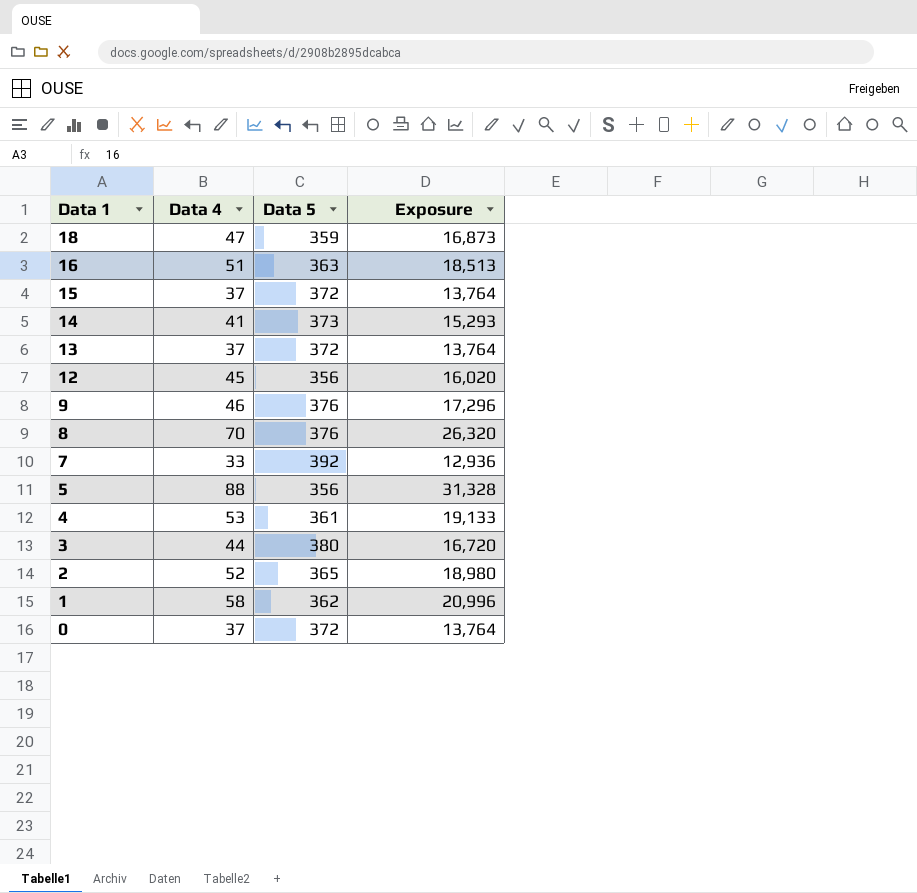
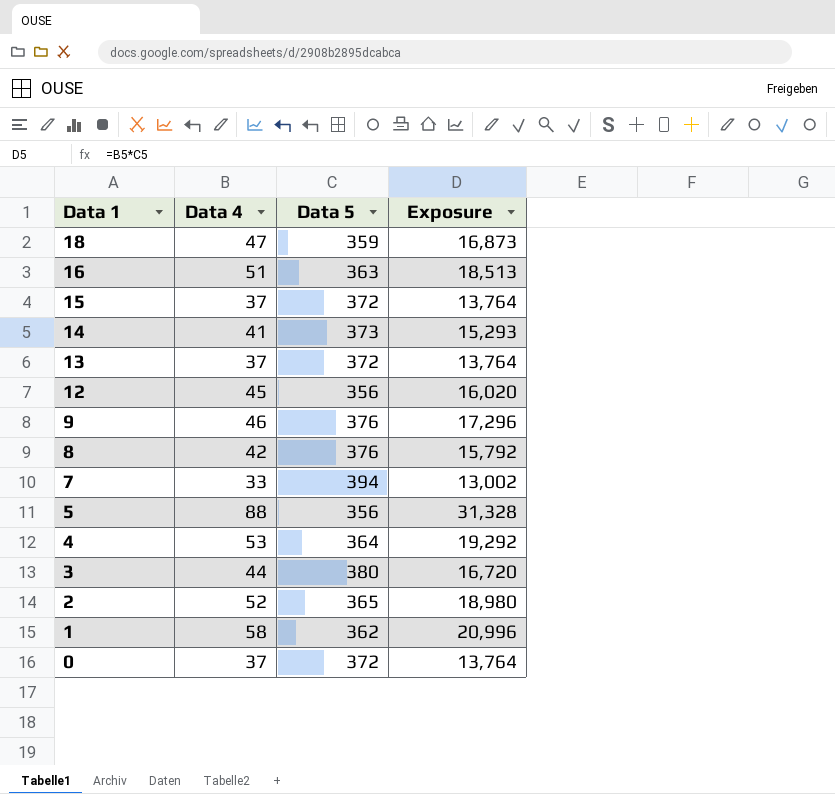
8 | Data 4: 70 -> 42
8 | Exposure: 26,320 -> 15,792
7 | Data 5: 392 -> 394
7 | Exposure: 12,936 -> 13,002
4 | Data 5: 361 -> 364
4 | Exposure: 19,133 -> 19,292

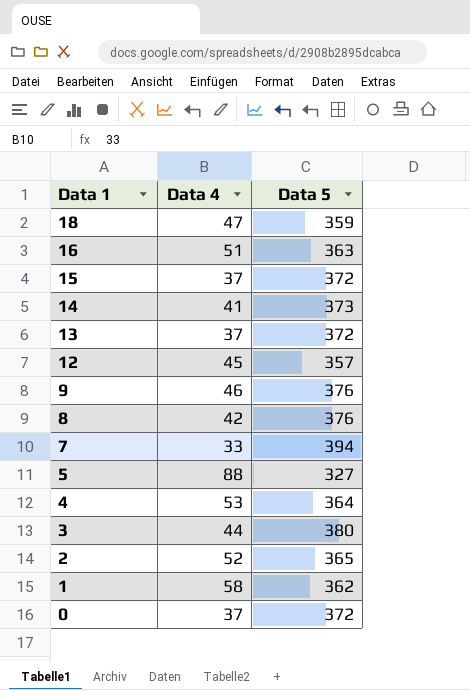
column Exposure | formula: [Data 4] * [Data 5] -> none
12 | Data 5: 356 -> 357
5 | Data 5: 356 -> 327

